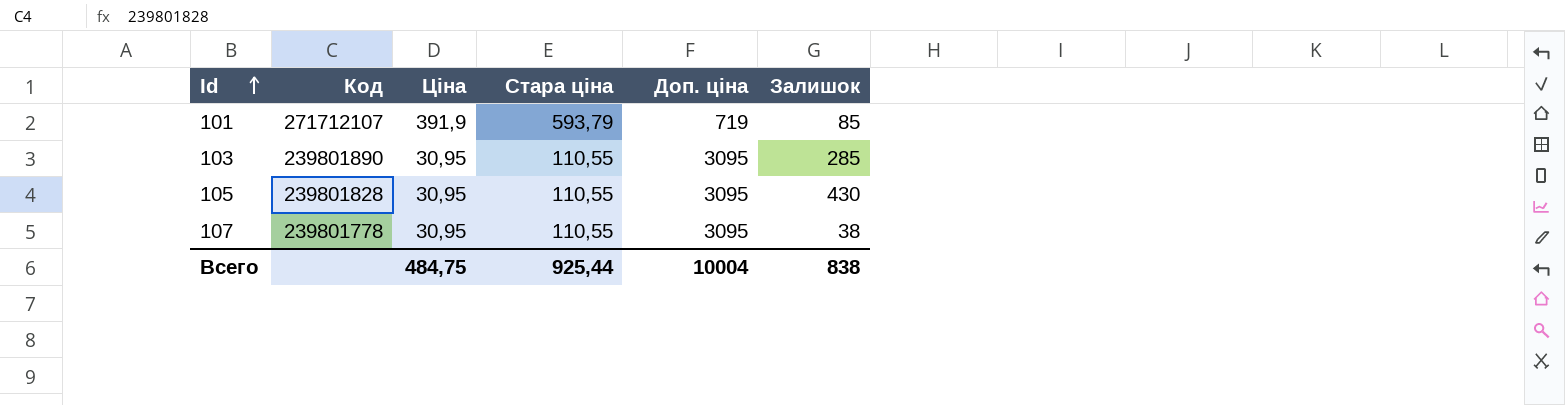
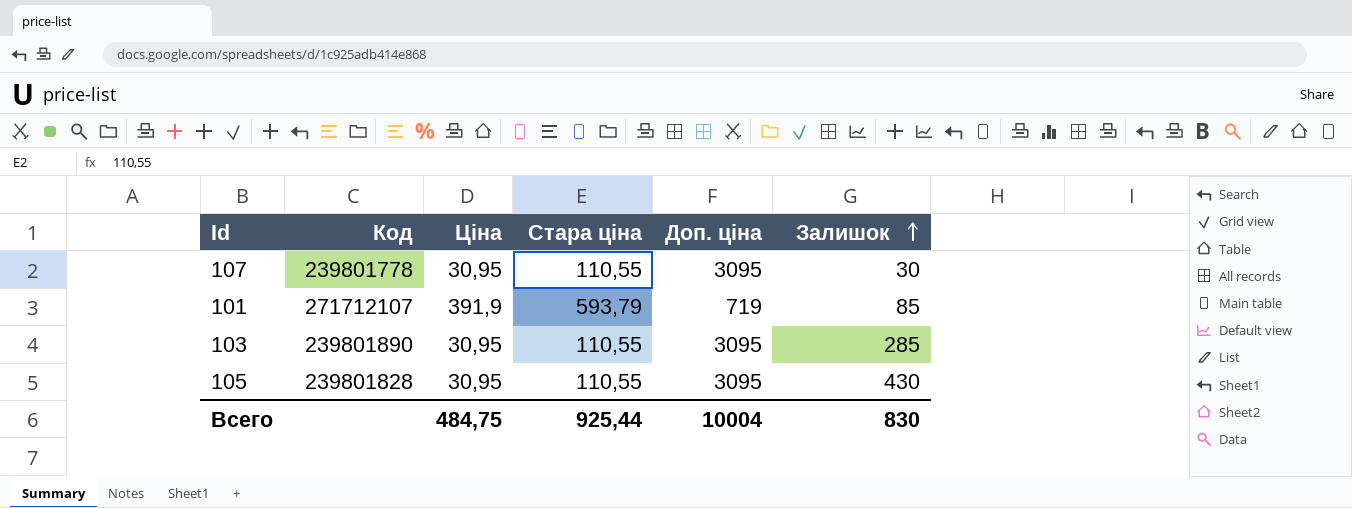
row order: Id ascending -> Залишок ascending
107 | Залишок: 38 -> 30
Всего | Залишок: 838 -> 830

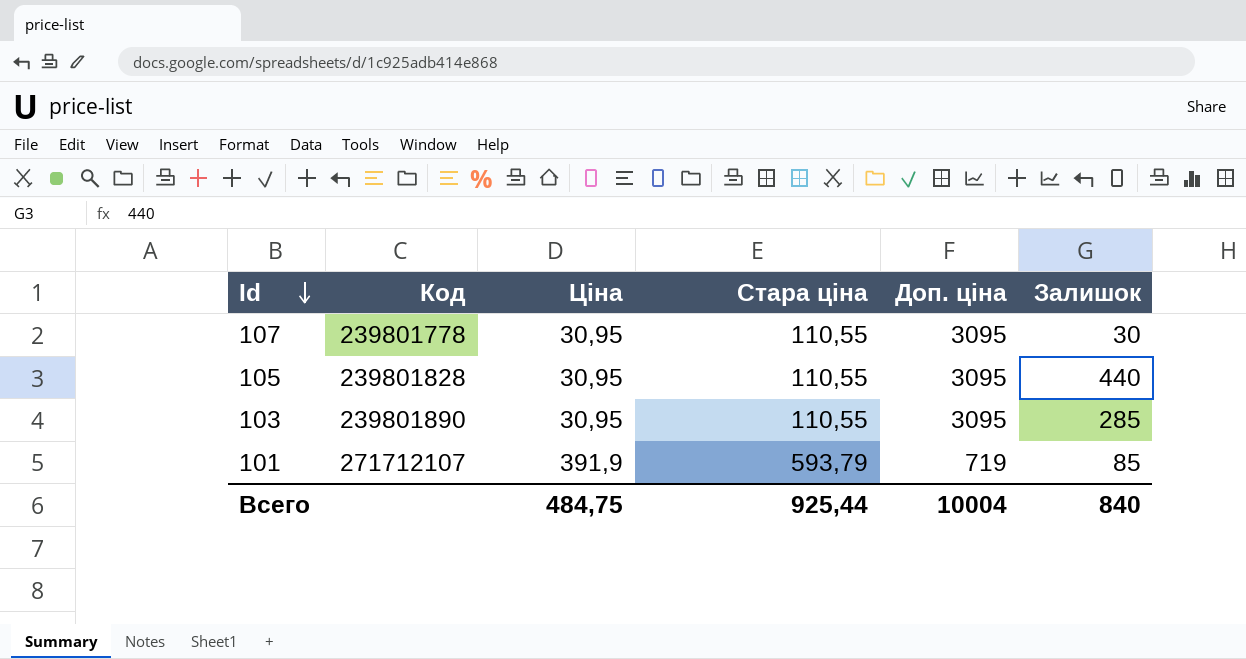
row order: Залишок ascending -> Id descending
105 | Залишок: 430 -> 440
Всего | Залишок: 830 -> 840

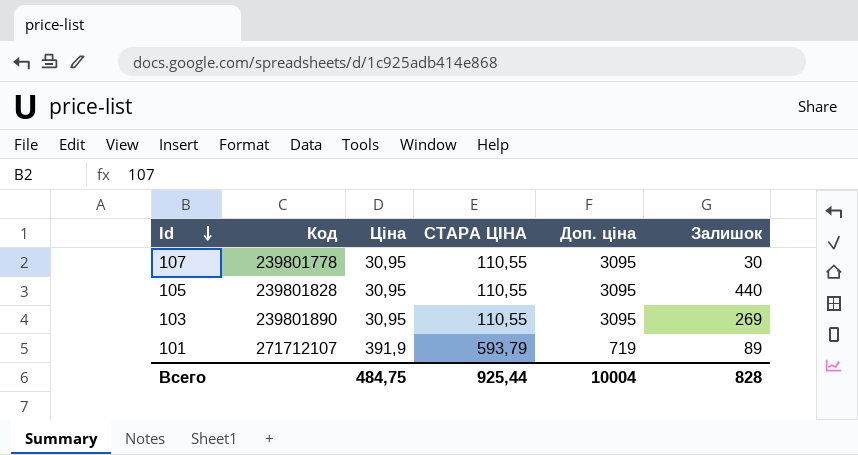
column name: Стара ціна -> СТАРА ЦІНА
103 | Залишок: 285 -> 269
101 | Залишок: 85 -> 89
Всего | Залишок: 840 -> 828

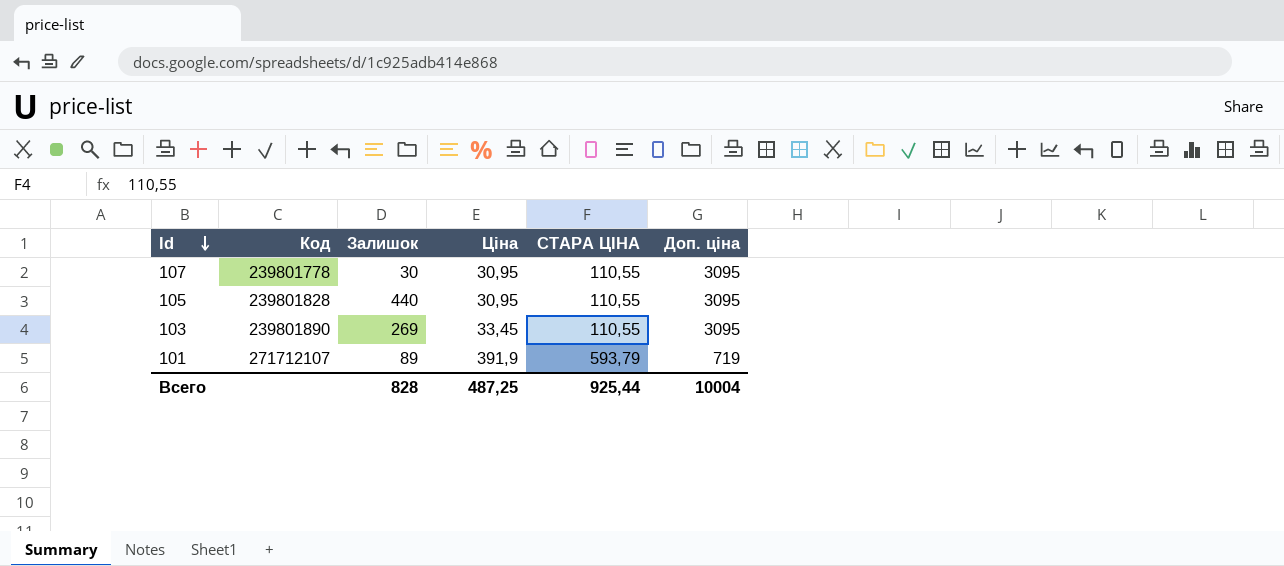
column Залишок | position: 6 -> 3
103 | Ціна: 30,95 -> 33,45
Всего | Ціна: 484,75 -> 487,25

